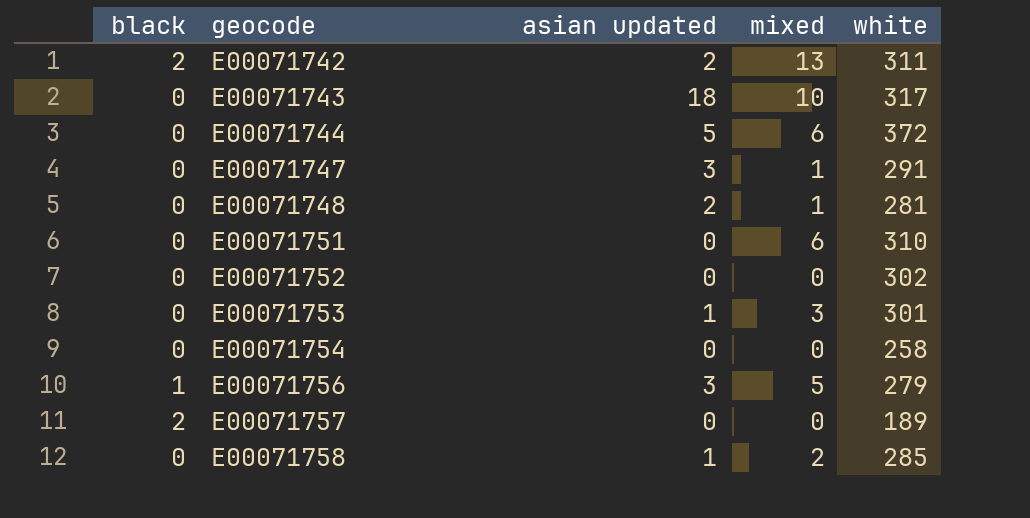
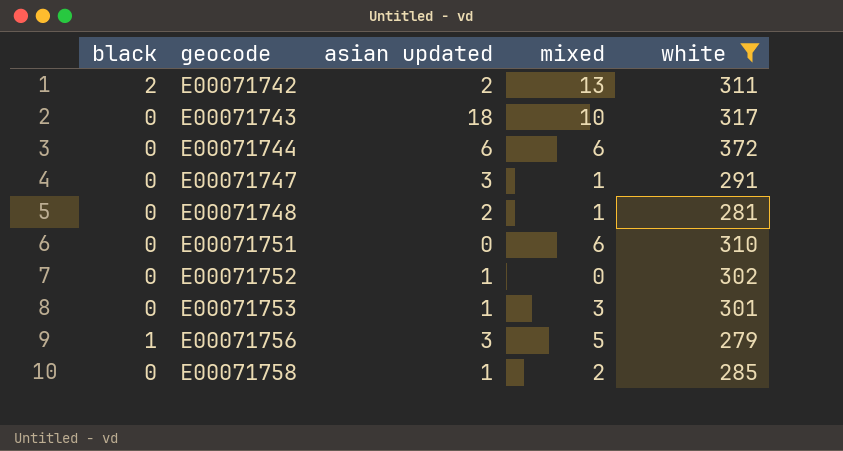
filter: none -> white >= 279
E00071744 | asian updated: 5 -> 6
E00071752 | asian updated: 0 -> 1

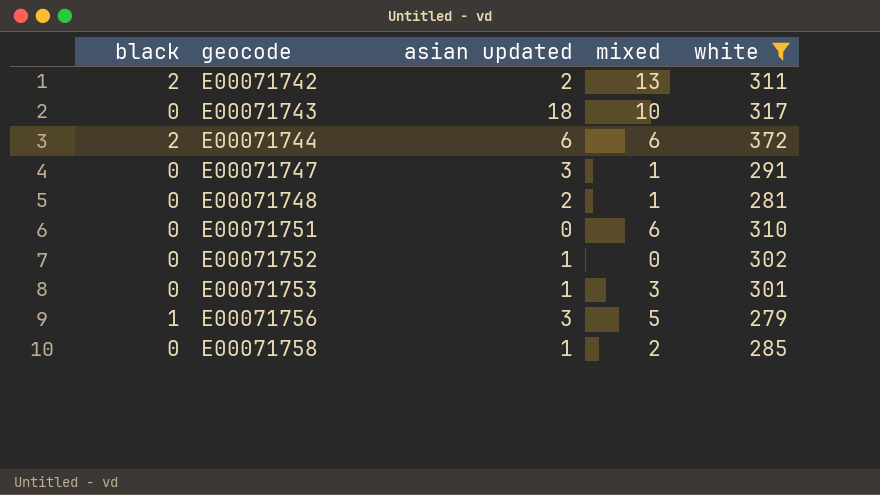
E00071744 | black: 0 -> 2

